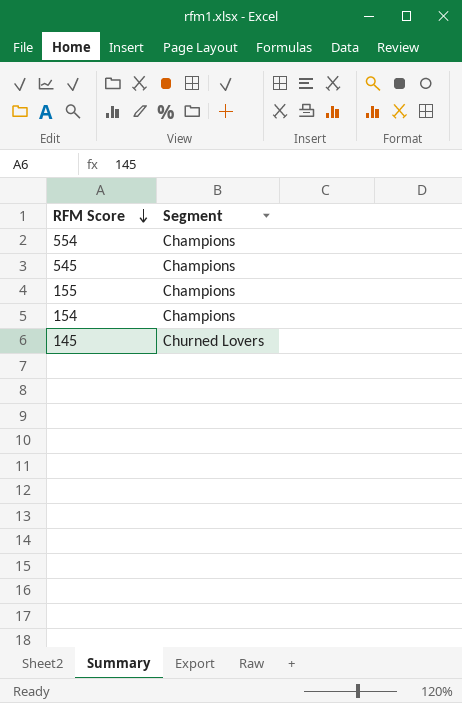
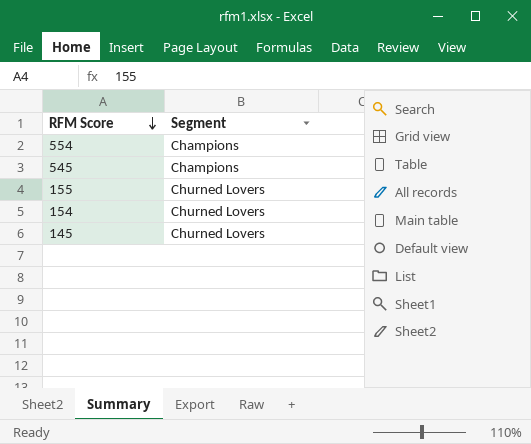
155 | Segment: Champions -> Churned Lovers
154 | Segment: Champions -> Churned Lovers

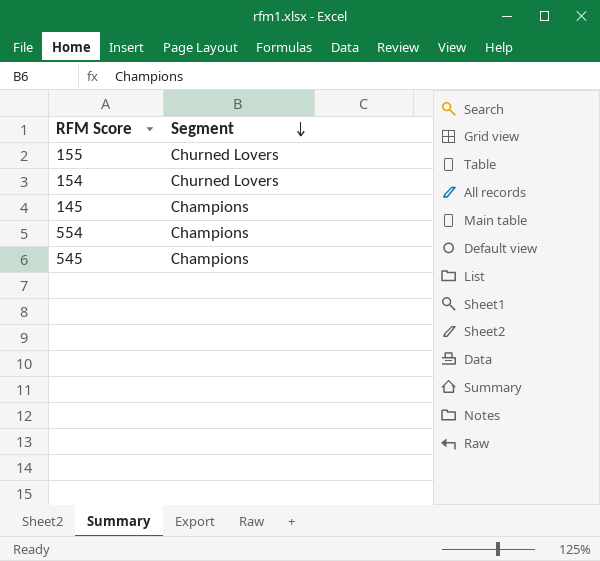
row order: RFM Score descending -> Segment descending
145 | Segment: Churned Lovers -> Champions

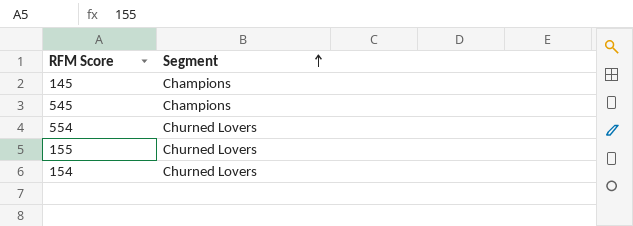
row order: Segment descending -> Segment ascending
554 | Segment: Champions -> Churned Lovers

